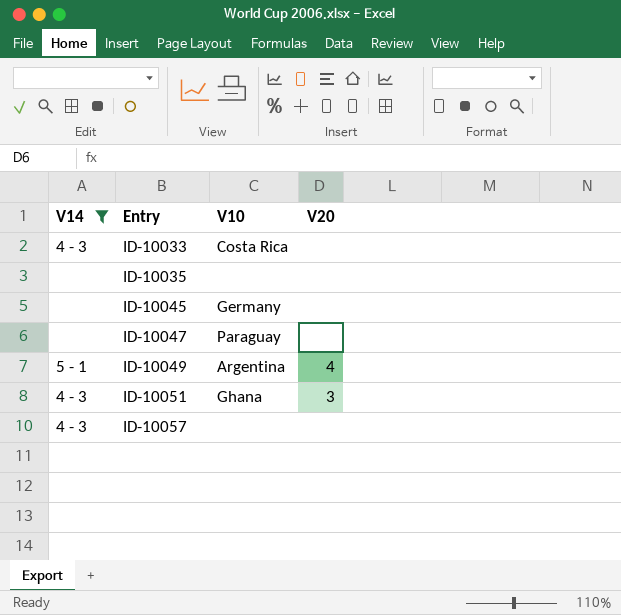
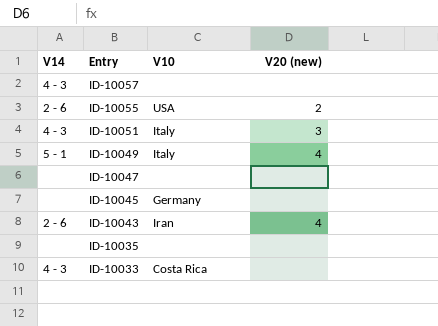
filter: V14 != 2 - 6 -> none
row order: Entry ascending -> Entry descending
column name: V20 -> V20 (new)
ID-10051 | V10: Ghana -> Italy
ID-10049 | V10: Argentina -> Italy
ID-10047 | V10: Paraguay -> none

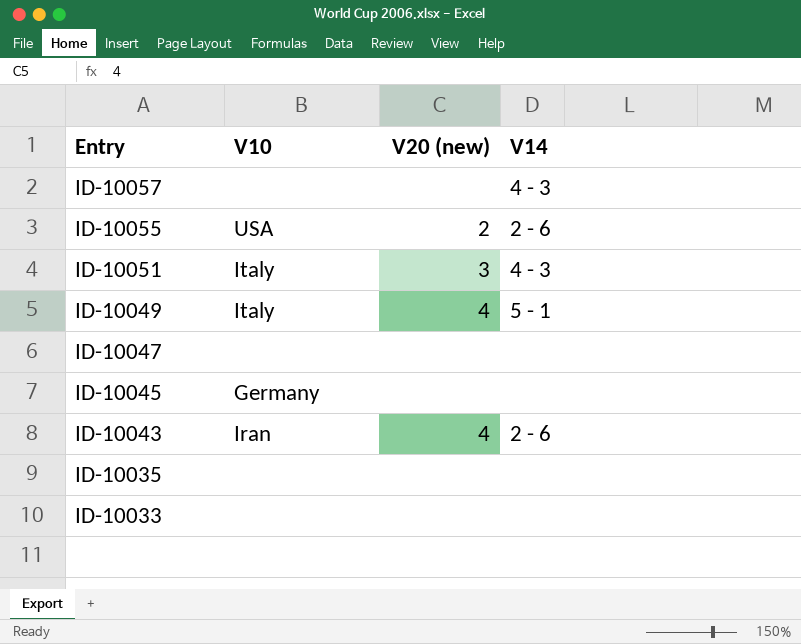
column V14 | position: 1 -> 4
ID-10033 | V10: Costa Rica -> none
ID-10033 | V14: 4 - 3 -> none

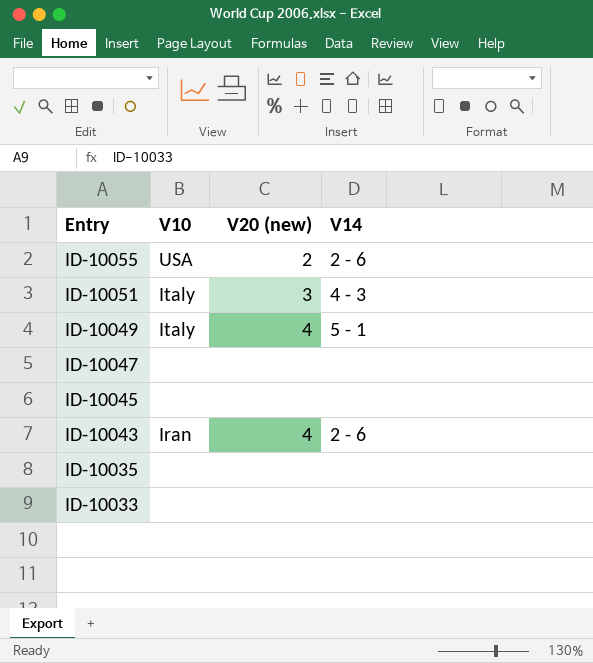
row ID-10057: none | none | 4 - 3 -> none
ID-10045 | V10: Germany -> none

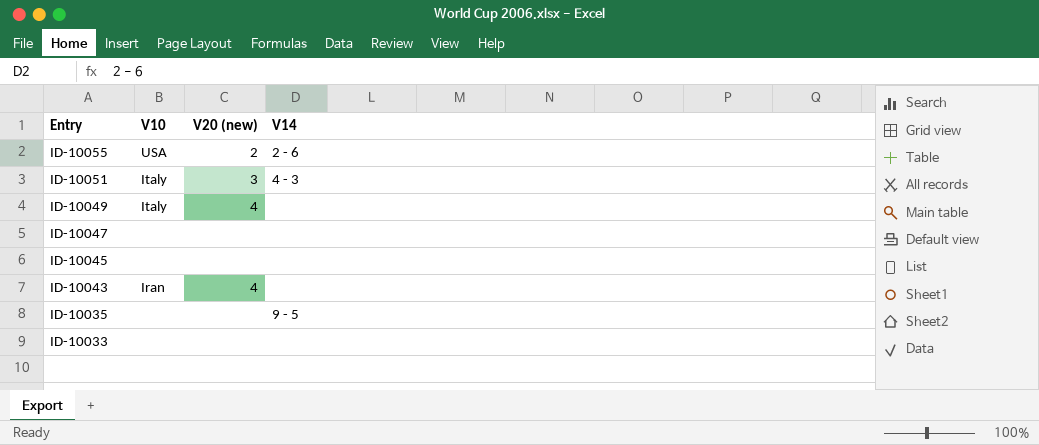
ID-10049 | V14: 5 - 1 -> none
ID-10043 | V14: 2 - 6 -> none
ID-10035 | V14: none -> 9 - 5

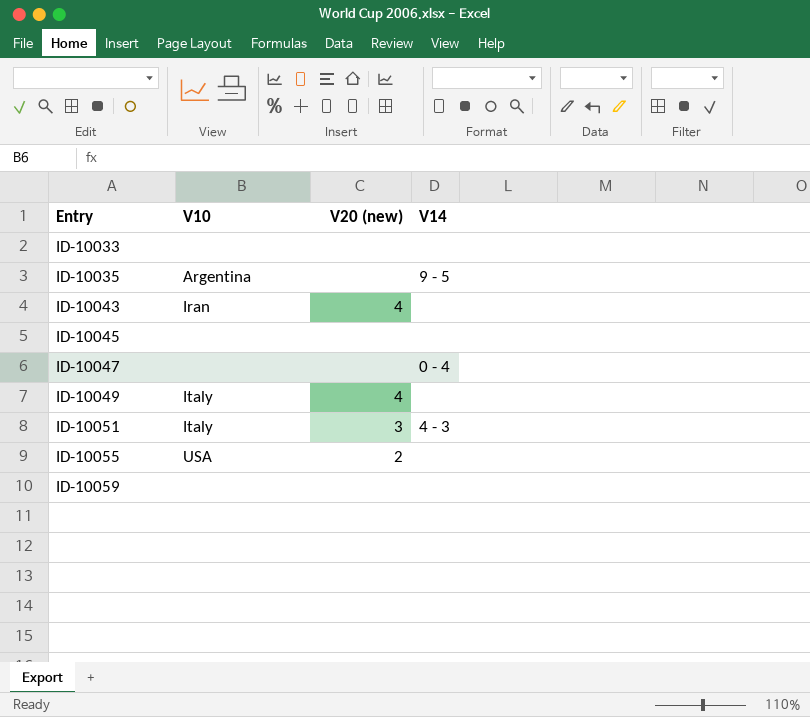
row order: Entry descending -> Entry ascending
ID-10035 | V10: none -> Argentina
ID-10047 | V14: none -> 0 - 4
ID-10055 | V14: 2 - 6 -> none
row ID-10059: none -> none | none | none

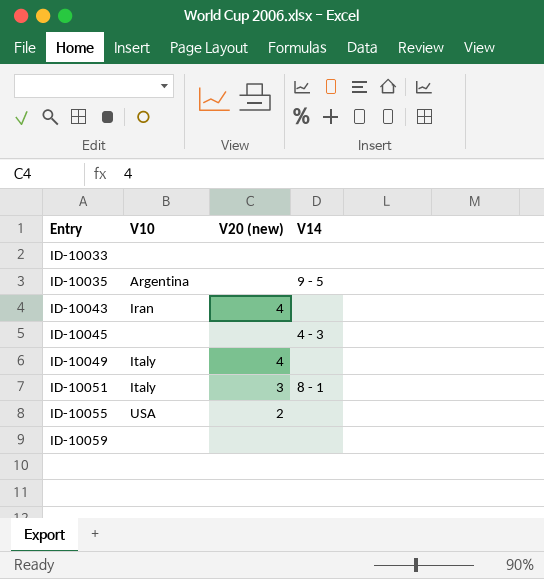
row ID-10047: none | none | 0 - 4 -> none
ID-10045 | V14: none -> 4 - 3
ID-10051 | V14: 4 - 3 -> 8 - 1

